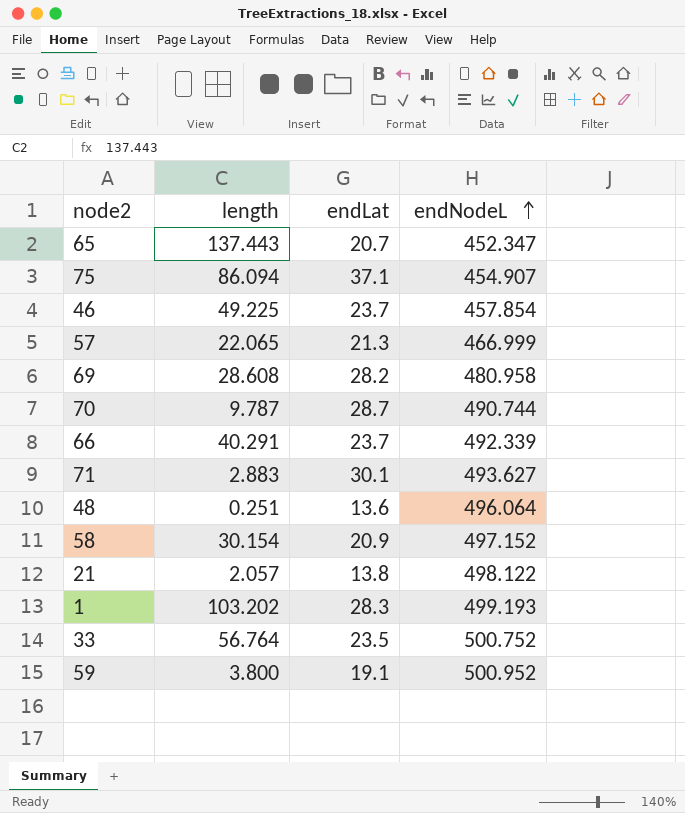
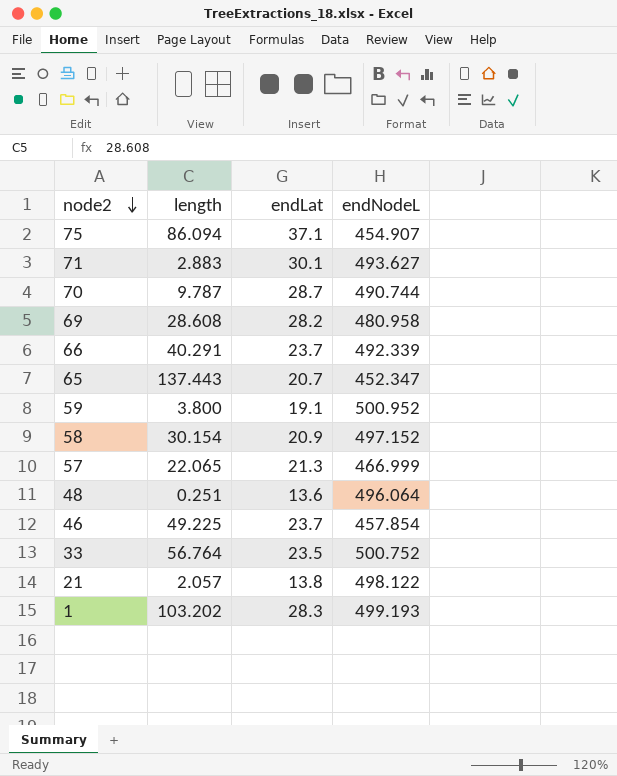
row order: endNodeL ascending -> node2 descending

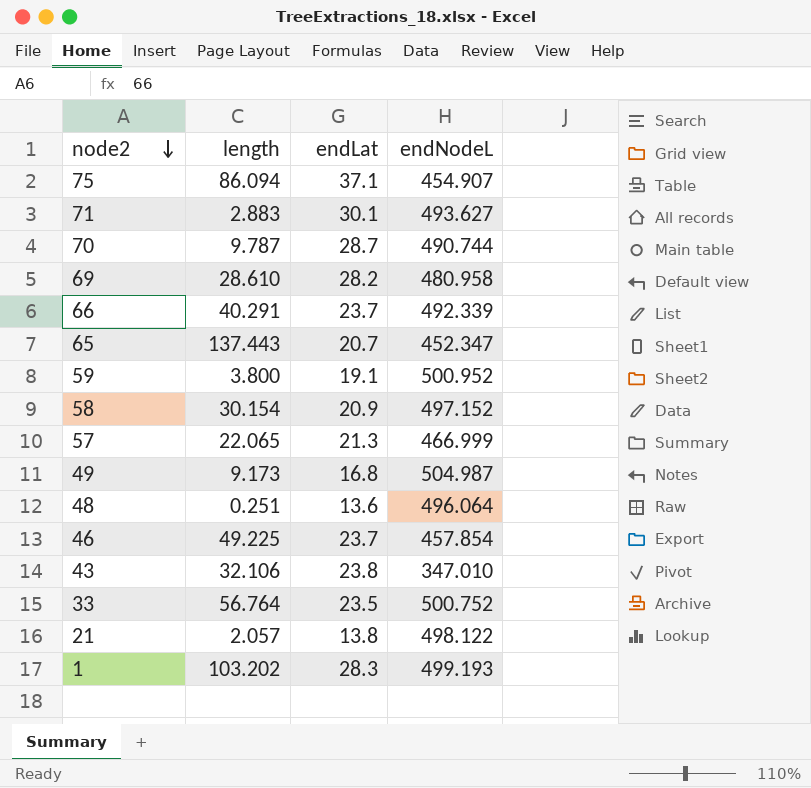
69 | length: 28.608 -> 28.610
row 49: none -> 9.173 | 16.8 | 504.987
row 43: none -> 32.106 | 23.8 | 347.010

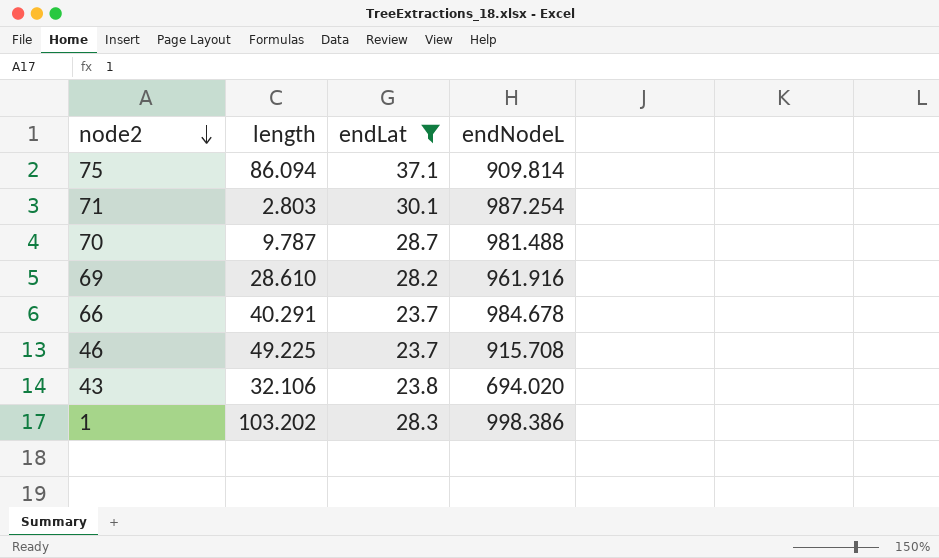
filter: none -> endLat >= 23.7
75 | endNodeL: 454.907 -> 909.814
71 | length: 2.883 -> 2.803
71 | endNodeL: 493.627 -> 987.254
70 | endNodeL: 490.744 -> 981.488
69 | endNodeL: 480.958 -> 961.916
66 | endNodeL: 492.339 -> 984.678
46 | endNodeL: 457.854 -> 915.708
43 | endNodeL: 347.010 -> 694.020
1 | endNodeL: 499.193 -> 998.386

